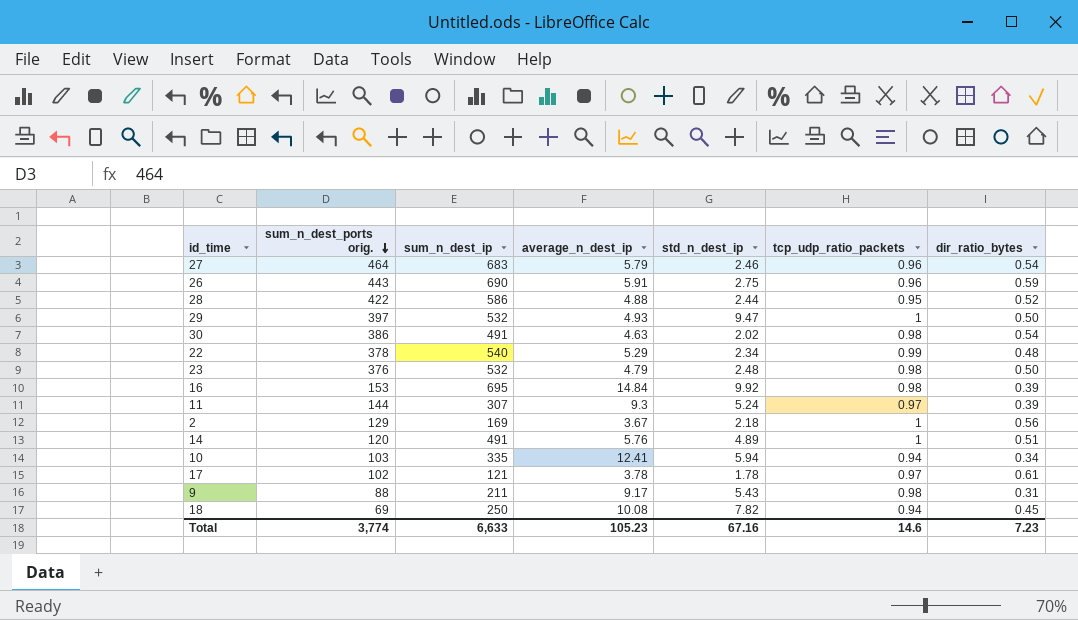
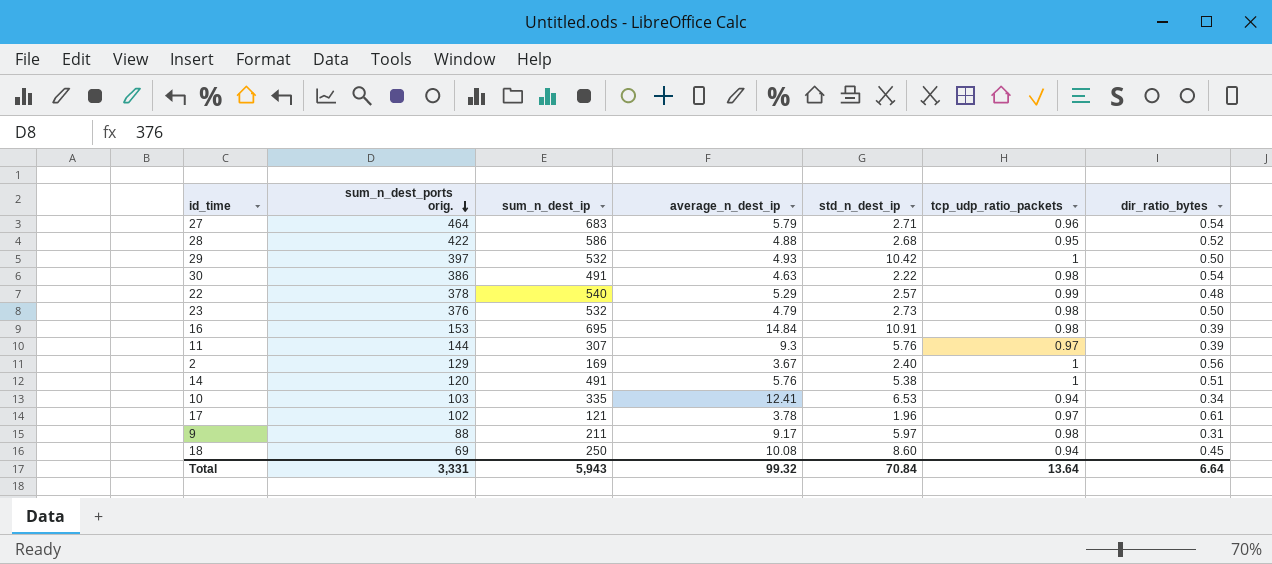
row 26: 443 | 690 | 5.91 | 2.75 | 0.96 | 0.59 -> none
27 | std_n_dest_ip: 2.46 -> 2.71
28 | std_n_dest_ip: 2.44 -> 2.68
29 | std_n_dest_ip: 9.47 -> 10.42
30 | std_n_dest_ip: 2.02 -> 2.22
22 | std_n_dest_ip: 2.34 -> 2.57
23 | std_n_dest_ip: 2.48 -> 2.73
16 | std_n_dest_ip: 9.92 -> 10.91
11 | std_n_dest_ip: 5.24 -> 5.76
2 | std_n_dest_ip: 2.18 -> 2.40
14 | std_n_dest_ip: 4.89 -> 5.38
10 | std_n_dest_ip: 5.94 -> 6.53
17 | std_n_dest_ip: 1.78 -> 1.96
9 | std_n_dest_ip: 5.43 -> 5.97
18 | std_n_dest_ip: 7.82 -> 8.60
Total | sum_n_dest_ports orig.: 3,774 -> 3,331
Total | sum_n_dest_ip: 6,633 -> 5,943
Total | average_n_dest_ip: 105.23 -> 99.32
Total | std_n_dest_ip: 67.16 -> 70.84
Total | tcp_udp_ratio_packets: 14.6 -> 13.64
Total | dir_ratio_bytes: 7.23 -> 6.64

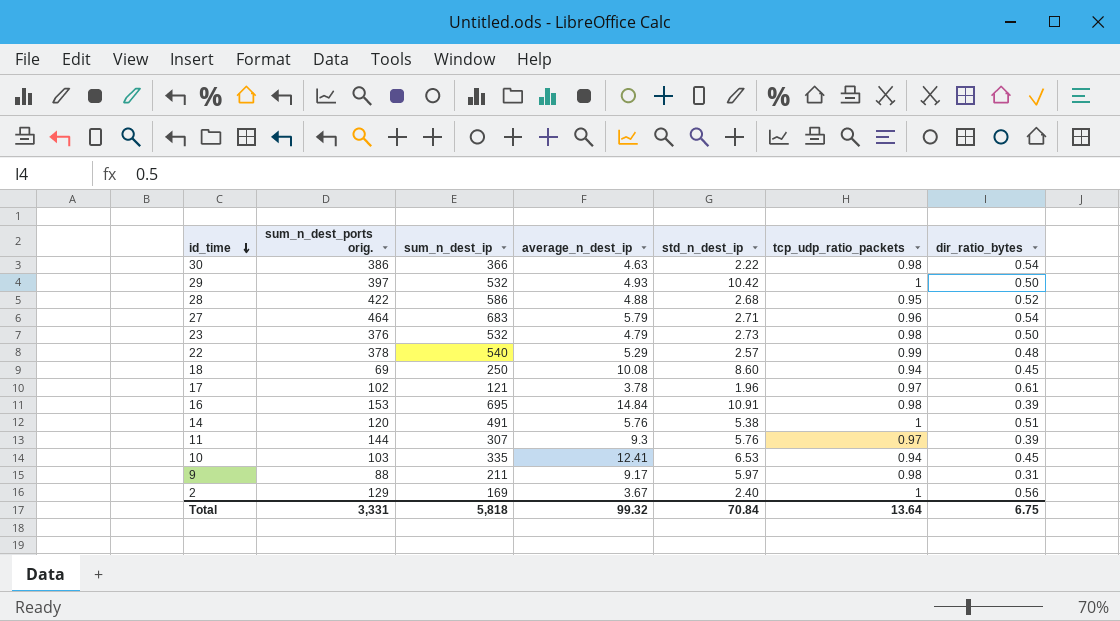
row order: sum_n_dest_ports orig. descending -> id_time descending
30 | sum_n_dest_ip: 491 -> 366
10 | dir_ratio_bytes: 0.34 -> 0.45
Total | sum_n_dest_ip: 5,943 -> 5,818
Total | dir_ratio_bytes: 6.64 -> 6.75

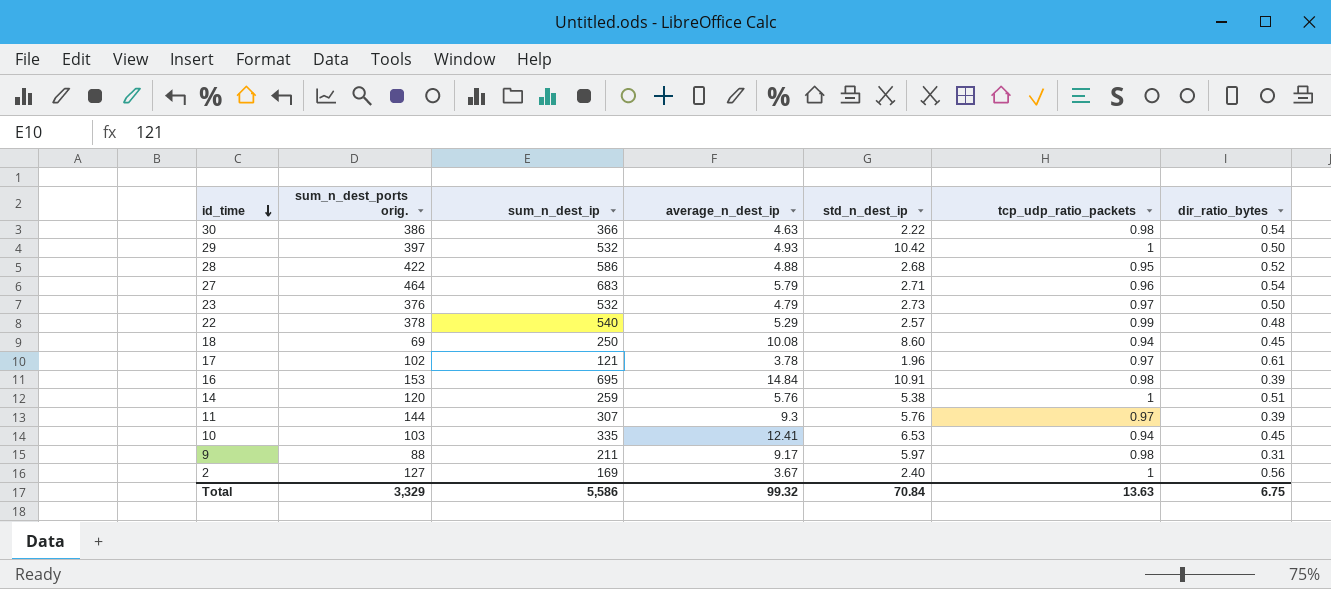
23 | tcp_udp_ratio_packets: 0.98 -> 0.97
14 | sum_n_dest_ip: 491 -> 259
2 | sum_n_dest_ports orig.: 129 -> 127
Total | sum_n_dest_ports orig.: 3,331 -> 3,329
Total | sum_n_dest_ip: 5,818 -> 5,586
Total | tcp_udp_ratio_packets: 13.64 -> 13.63

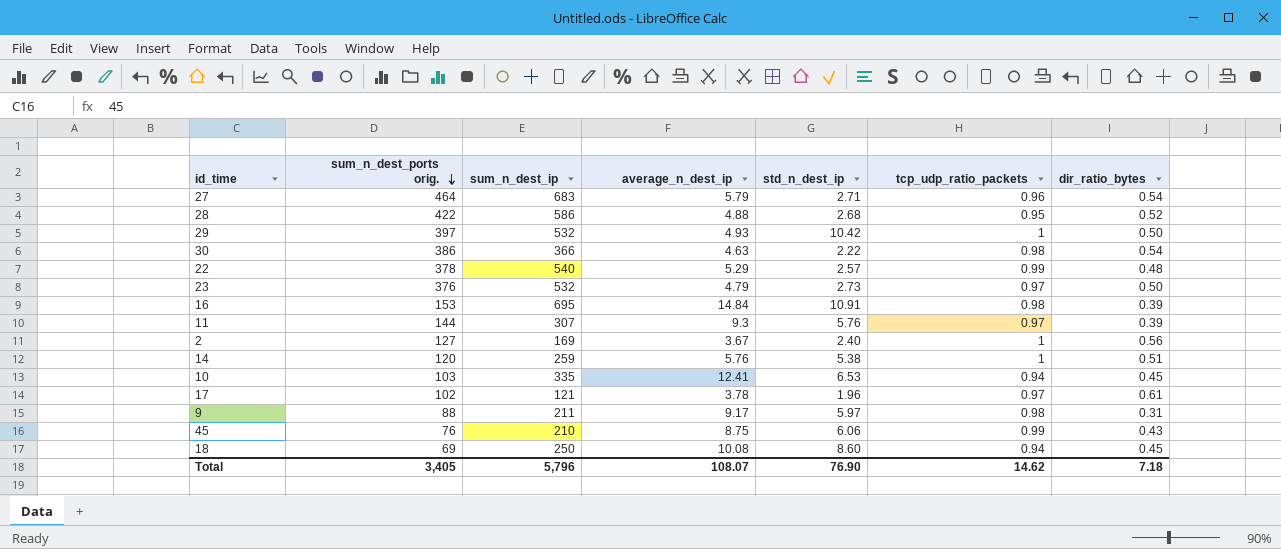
row order: id_time descending -> sum_n_dest_ports orig. descending
row 45: none -> 76 | 210 | 8.75 | 6.06 | 0.99 | 0.43
Total | sum_n_dest_ports orig.: 3,329 -> 3,405
Total | sum_n_dest_ip: 5,586 -> 5,796
Total | average_n_dest_ip: 99.32 -> 108.07
Total | std_n_dest_ip: 70.84 -> 76.90
Total | tcp_udp_ratio_packets: 13.63 -> 14.62
Total | dir_ratio_bytes: 6.75 -> 7.18

